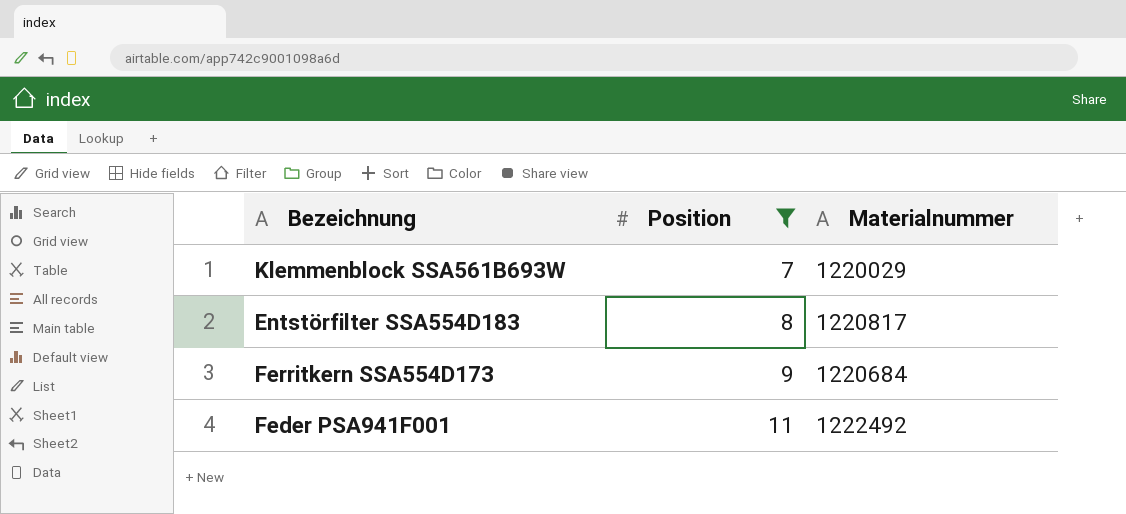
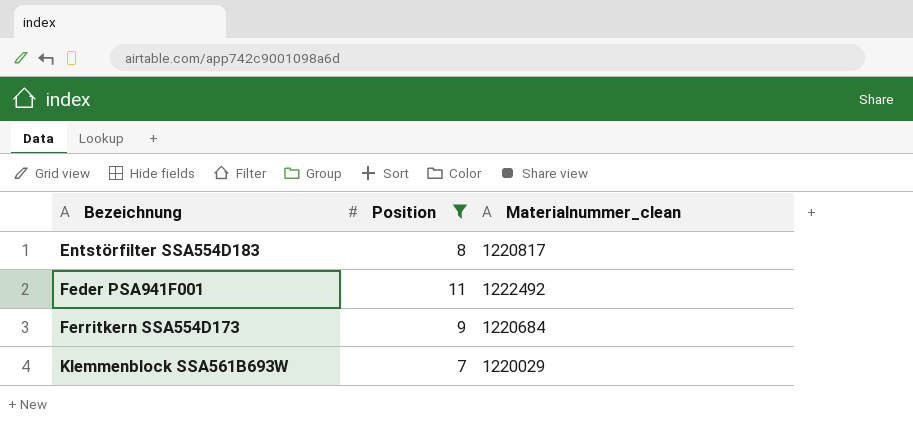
row order: Position ascending -> Bezeichnung ascending
column name: Materialnummer -> Materialnummer_clean

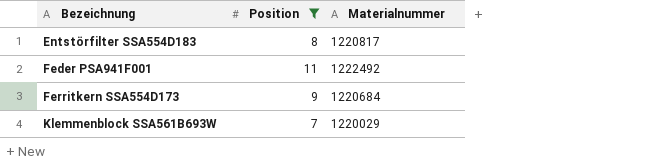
column name: Materialnummer_clean -> Materialnummer

